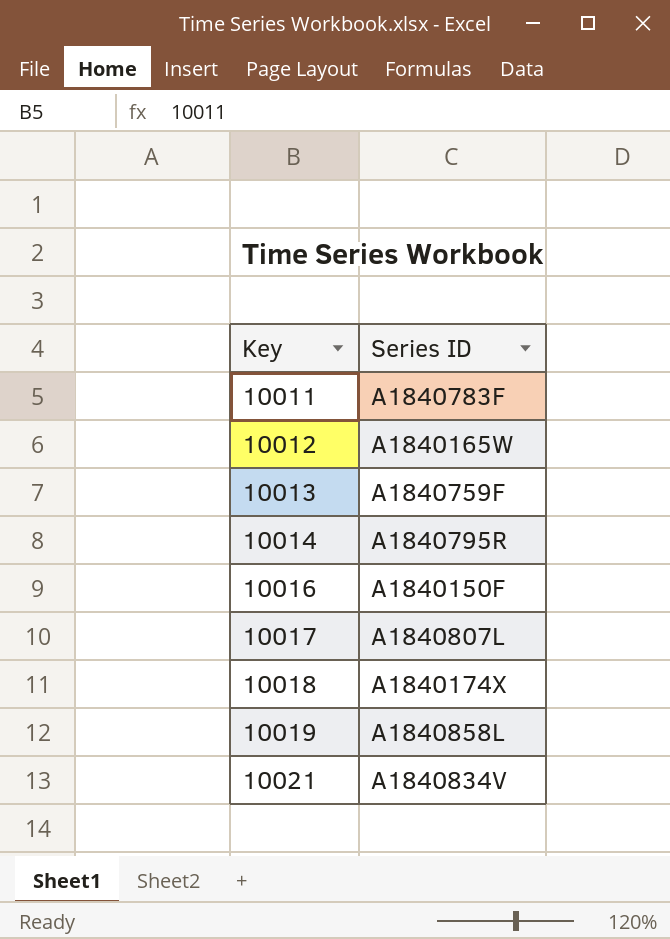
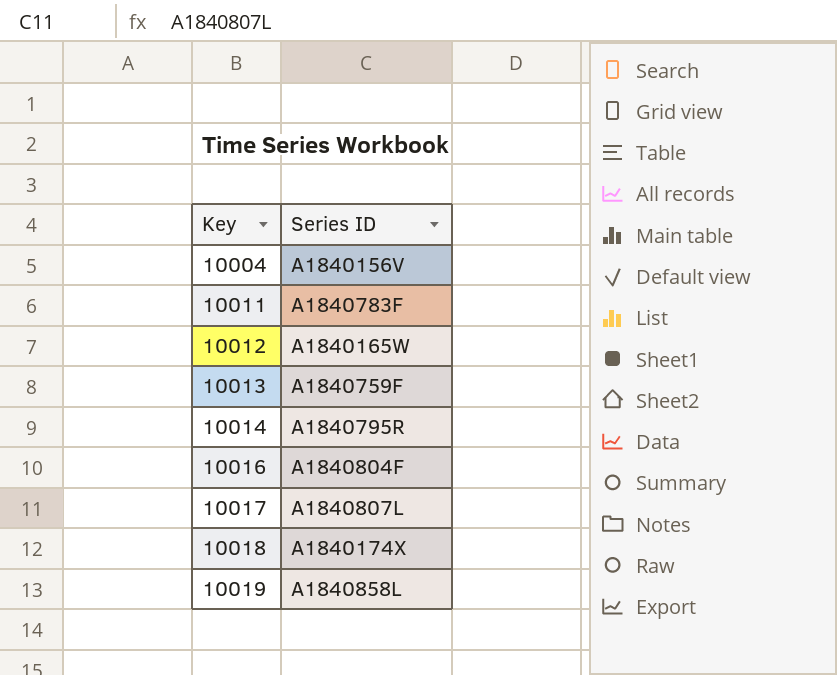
row 10021: A1840834V -> none
row 10004: none -> A1840156V
10016 | Series ID: A1840150F -> A1840804F

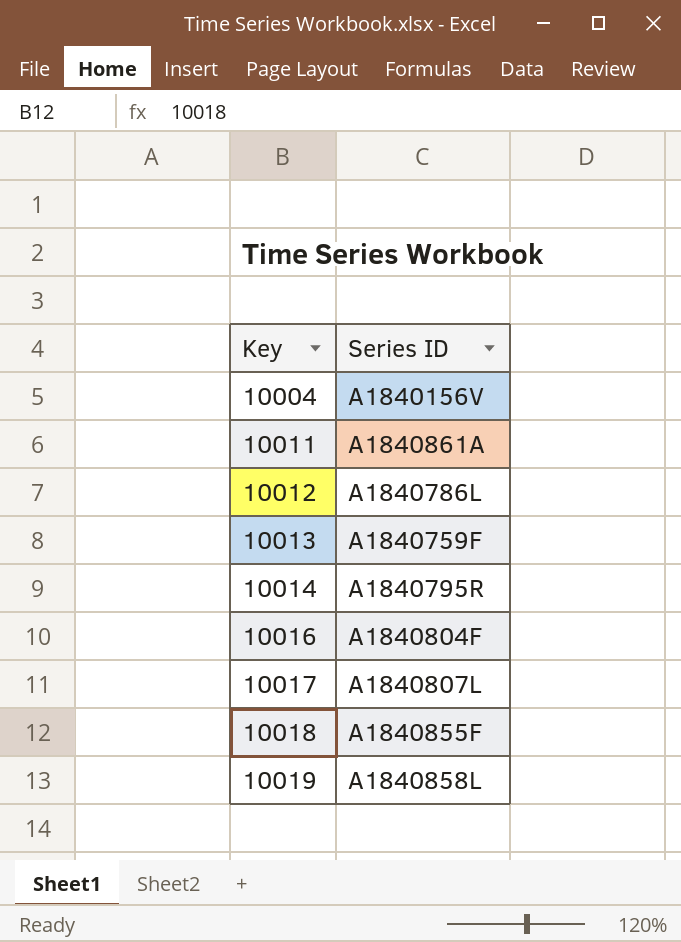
10011 | Series ID: A1840783F -> A1840861A
10012 | Series ID: A1840165W -> A1840786L
10018 | Series ID: A1840174X -> A1840855F

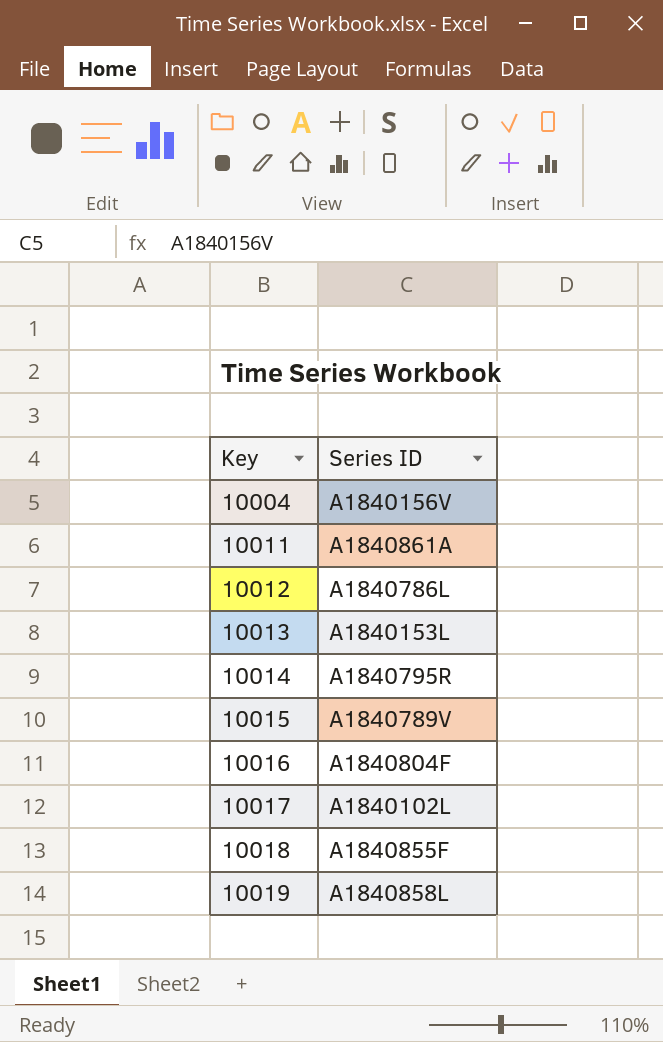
10013 | Series ID: A1840759F -> A1840153L
row 10015: none -> A1840789V
10017 | Series ID: A1840807L -> A1840102L

